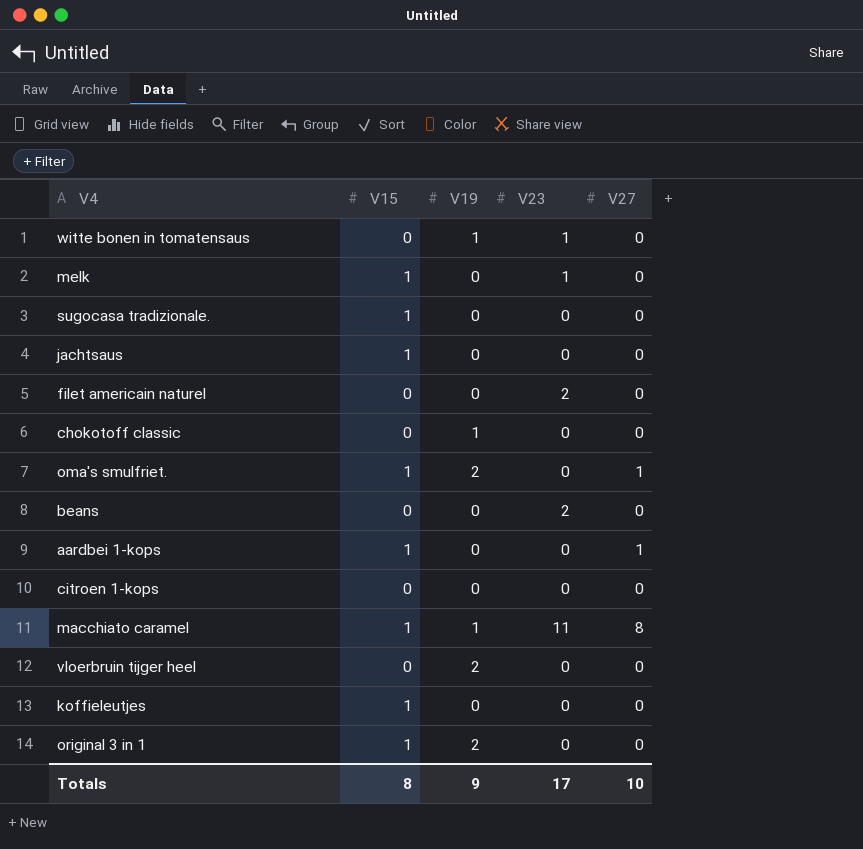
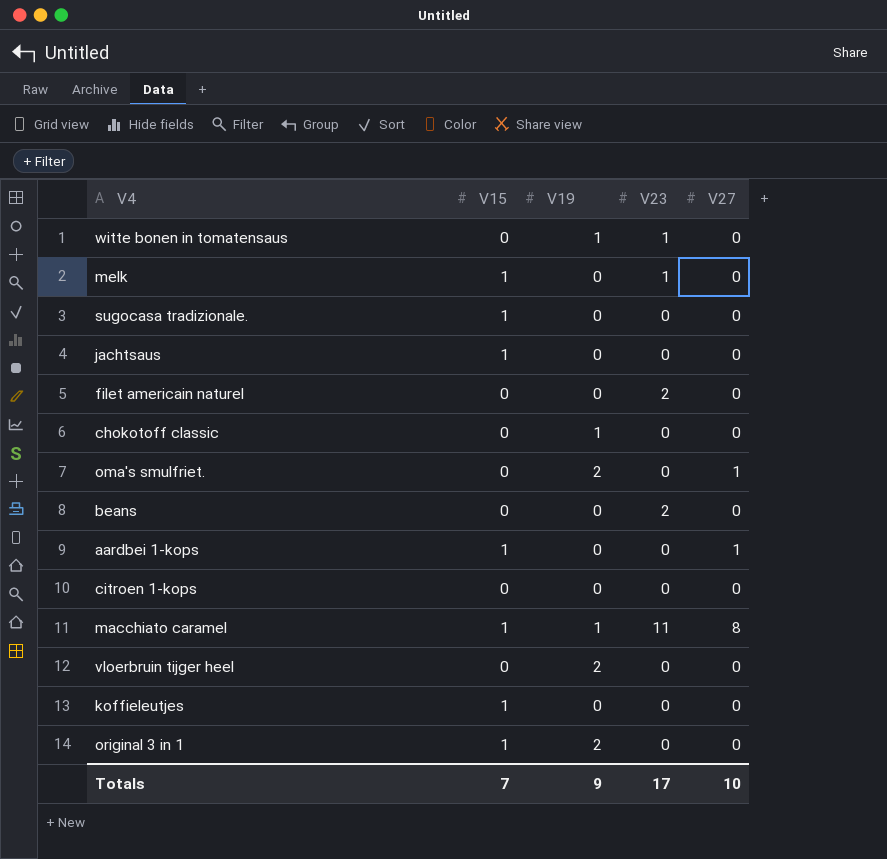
oma's smulfriet. | V15: 1 -> 0
Totals | V15: 8 -> 7

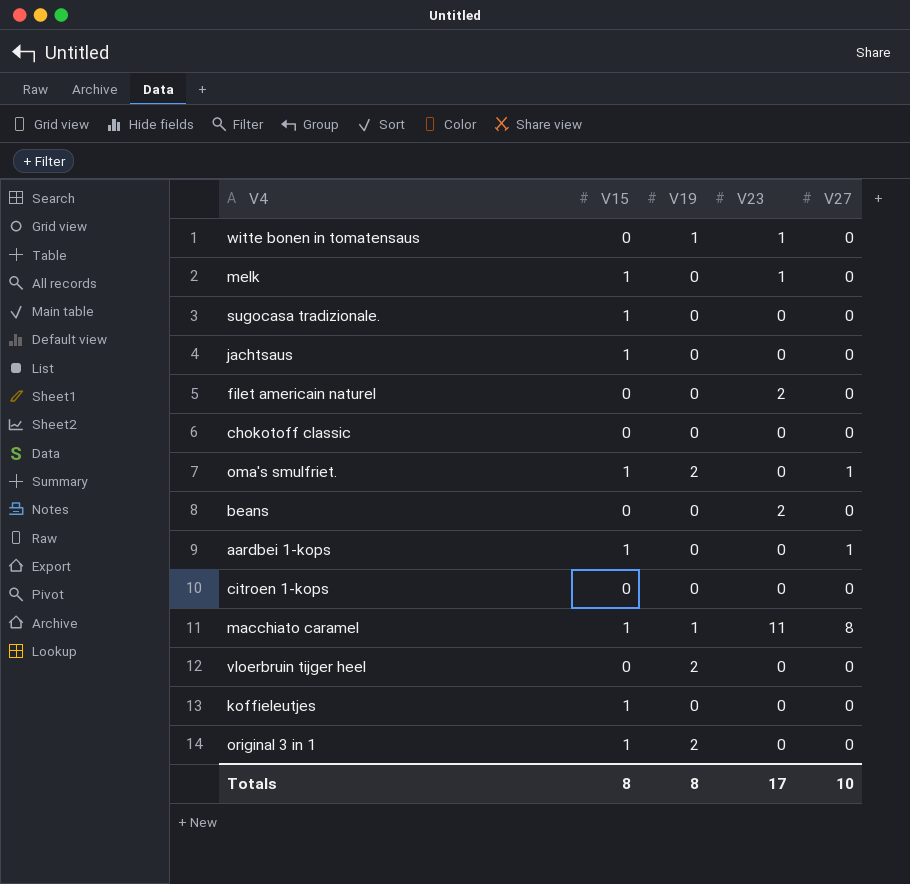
chokotoff classic | V19: 1 -> 0
oma's smulfriet. | V15: 0 -> 1
Totals | V15: 7 -> 8
Totals | V19: 9 -> 8

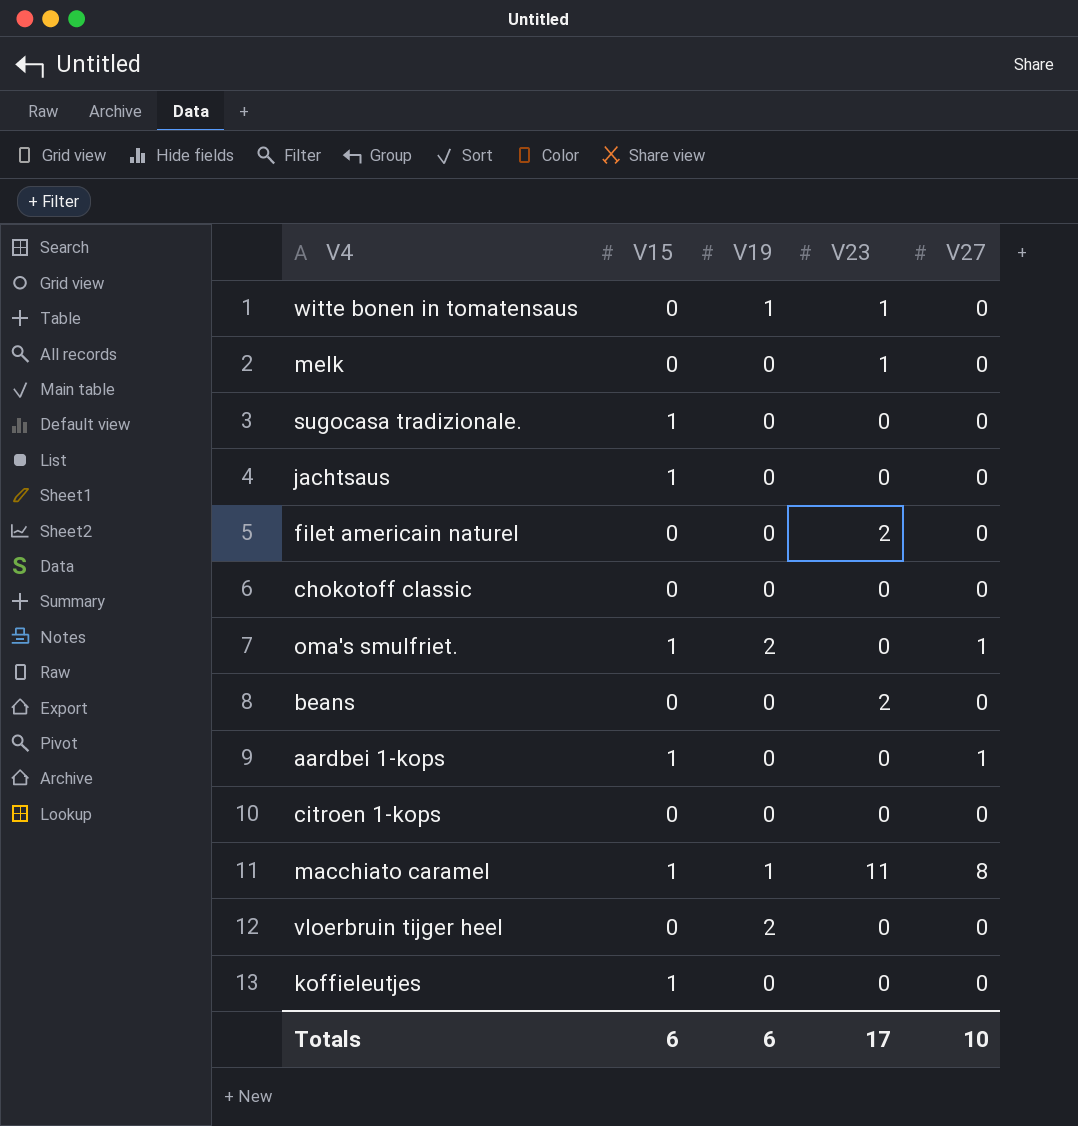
row original 3 in 1: 1 | 2 | 0 | 0 -> none
melk | V15: 1 -> 0
Totals | V15: 8 -> 6
Totals | V19: 8 -> 6

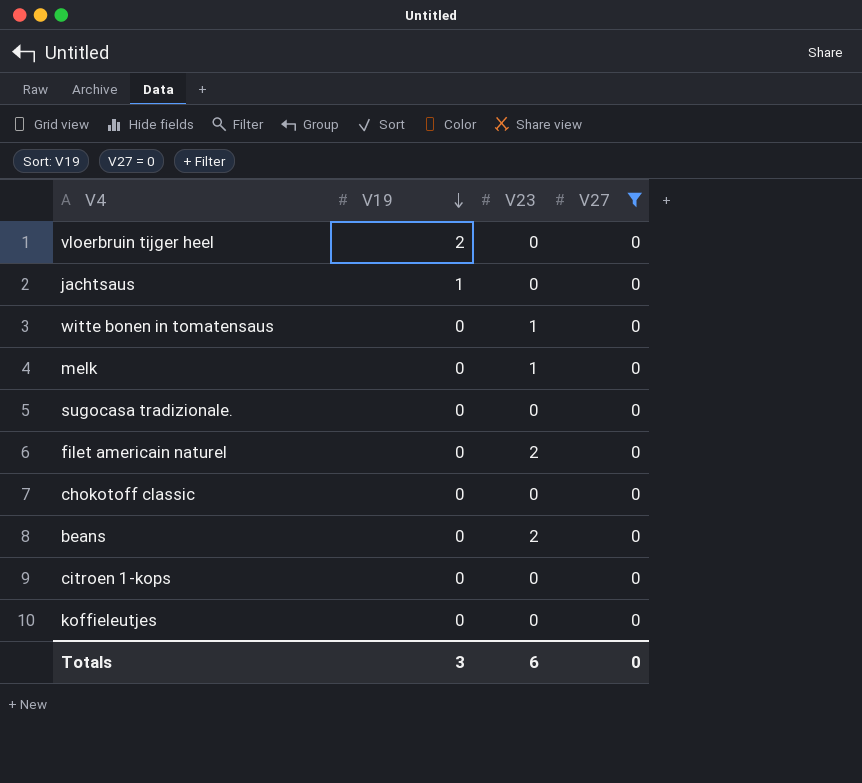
filter: none -> V27 = 0
row order: none -> V19 descending
column V15 | position: 2 -> none
jachtsaus | V19: 0 -> 1
witte bonen in tomatensaus | V19: 1 -> 0
Totals | V19: 6 -> 3
Totals | V23: 17 -> 6
Totals | V27: 10 -> 0

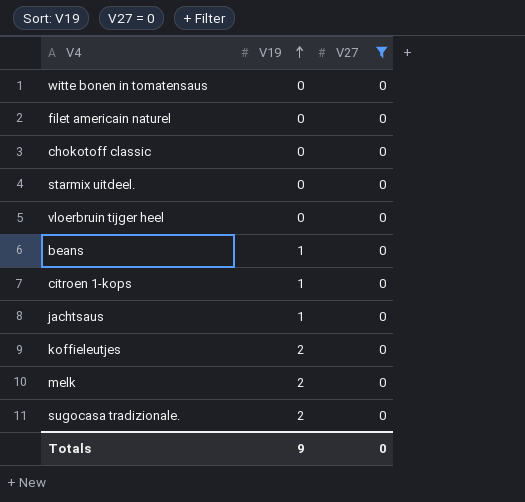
row order: V19 descending -> V19 ascending
column V23 | position: 3 -> none
row starmix uitdeel.: none -> 0 | 0
vloerbruin tijger heel | V19: 2 -> 0
beans | V19: 0 -> 1
citroen 1-kops | V19: 0 -> 1
koffieleutjes | V19: 0 -> 2
melk | V19: 0 -> 2
sugocasa tradizionale. | V19: 0 -> 2
Totals | V19: 3 -> 9

